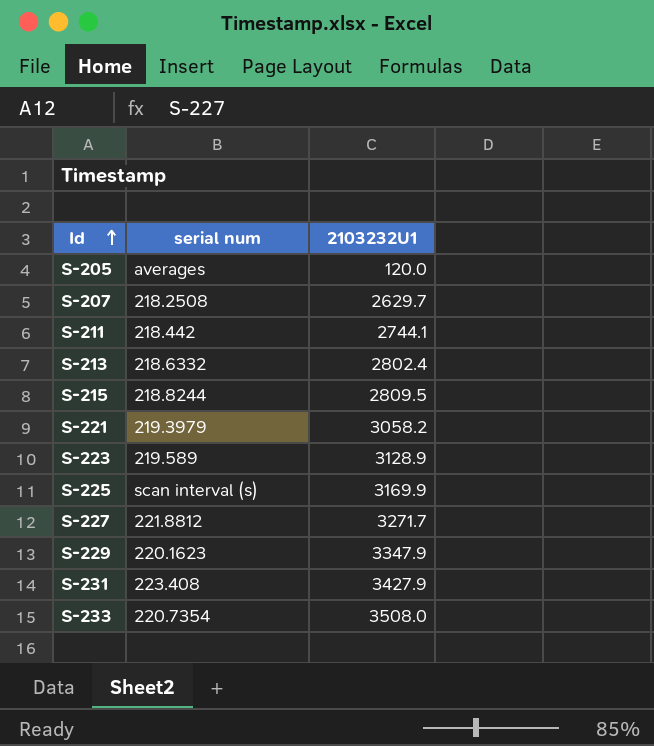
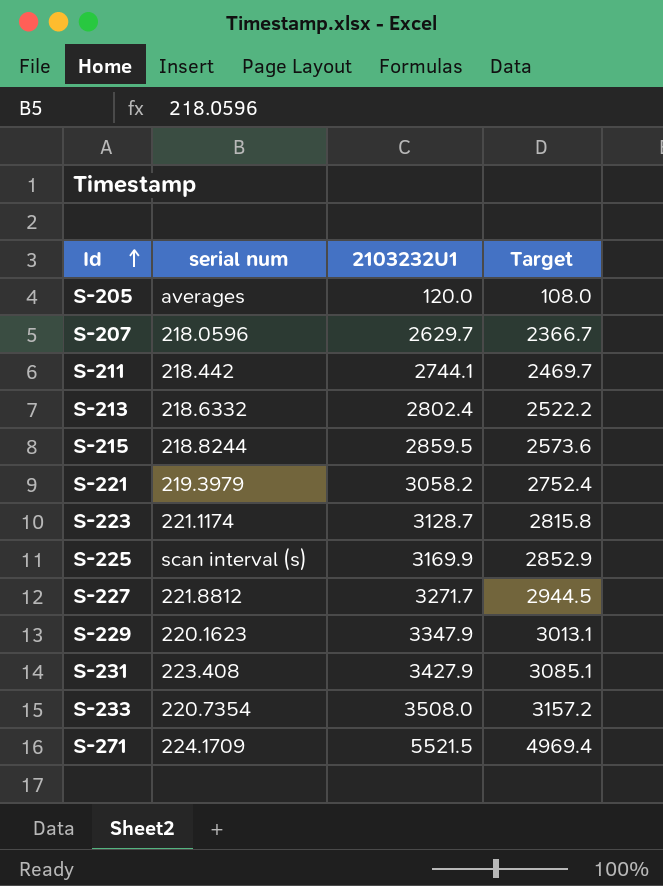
column Target | formula: none -> [2103232U1] * 0.9
S-207 | serial num: 218.2508 -> 218.0596
S-215 | 2103232U1: 2809.5 -> 2859.5
S-223 | serial num: 219.589 -> 221.1174
S-223 | 2103232U1: 3128.9 -> 3128.7
row S-271: none -> 224.1709 | 5521.5 | 4969.4

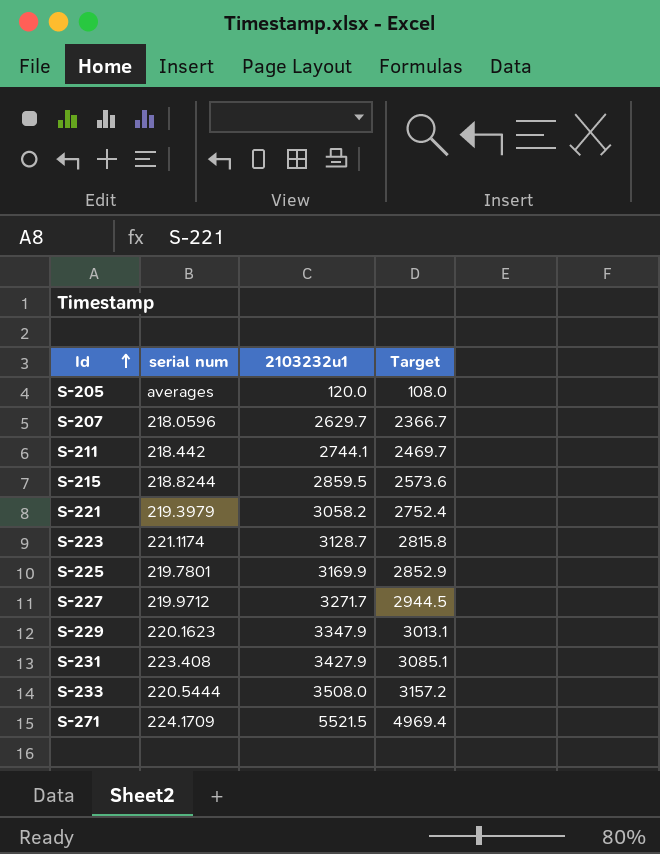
column name: 2103232U1 -> 2103232u1
row S-213: 218.6332 | 2802.4 | 2522.2 -> none
S-225 | serial num: scan interval (s) -> 219.7801
S-227 | serial num: 221.8812 -> 219.9712
S-233 | serial num: 220.7354 -> 220.5444

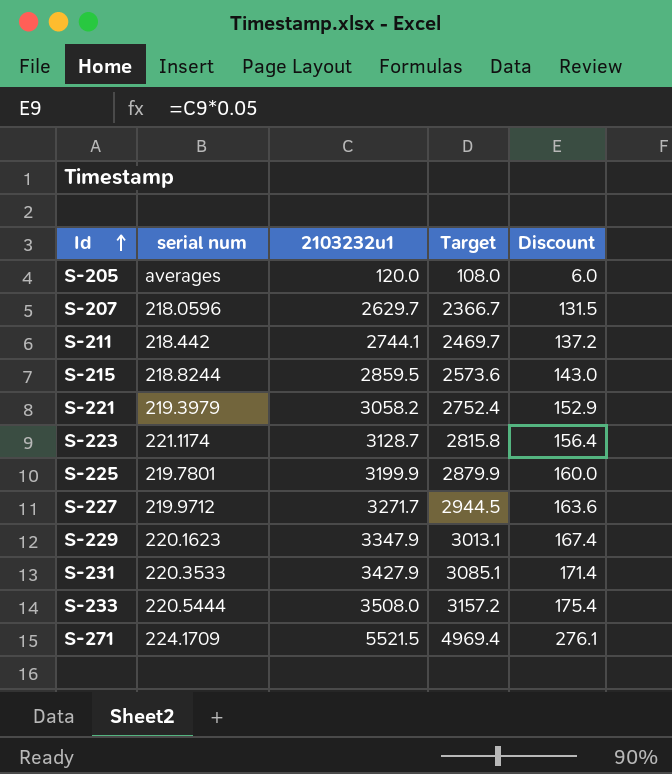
column Discount | formula: none -> [2103232u1] * 0.05
S-225 | 2103232u1: 3169.9 -> 3199.9
S-225 | Target: 2852.9 -> 2879.9
S-231 | serial num: 223.408 -> 220.3533

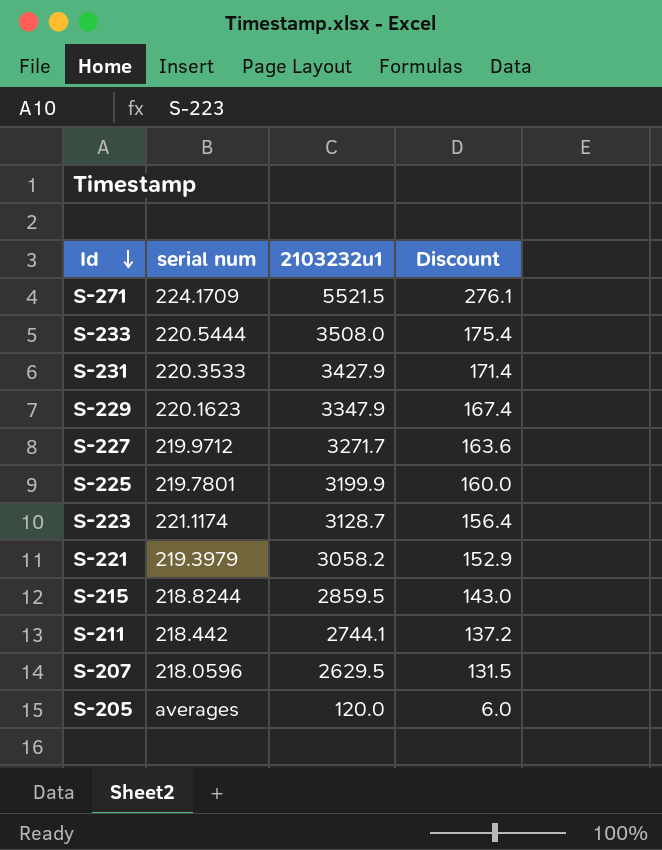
row order: Id ascending -> Id descending
column Target | formula: [2103232u1] * 0.9 -> none
S-207 | 2103232u1: 2629.7 -> 2629.5

